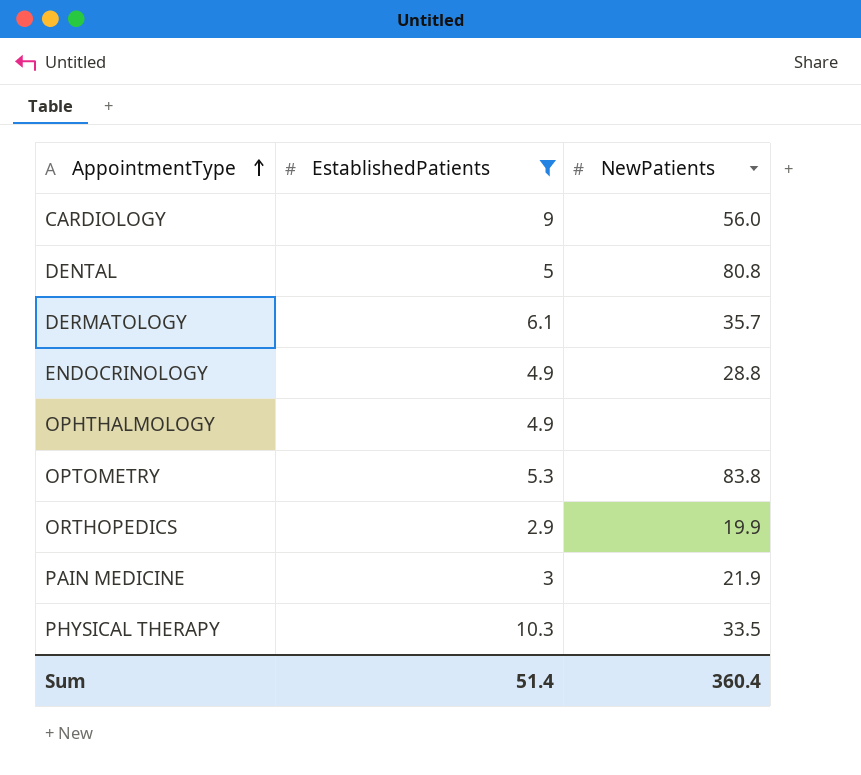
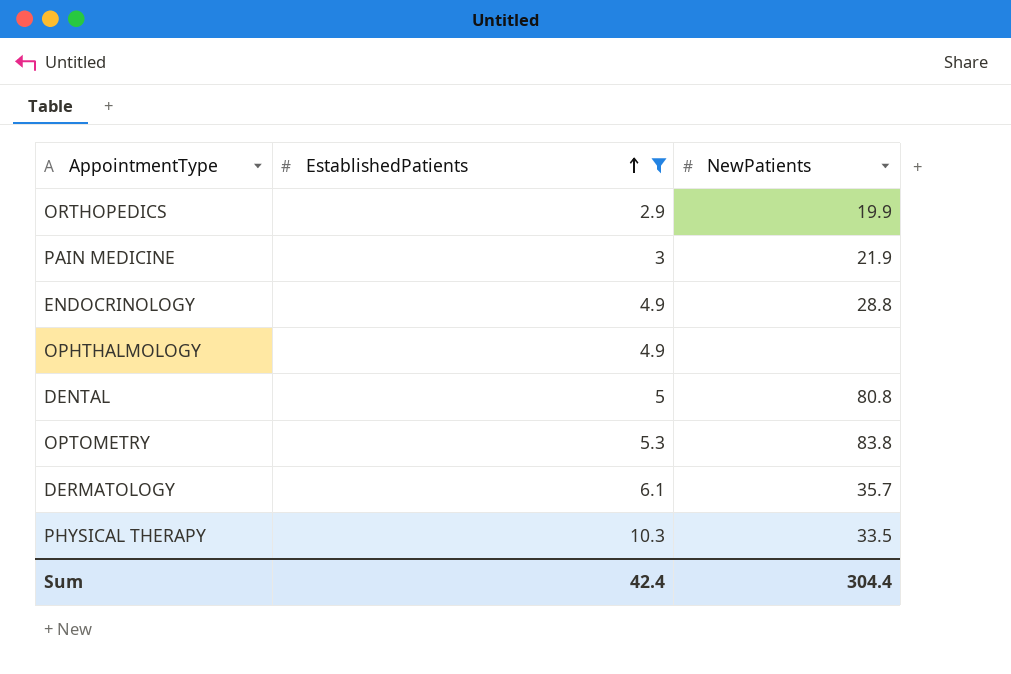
row order: AppointmentType ascending -> EstablishedPatients ascending
row CARDIOLOGY: 9 | 56.0 -> none
Sum | EstablishedPatients: 51.4 -> 42.4
Sum | NewPatients: 360.4 -> 304.4

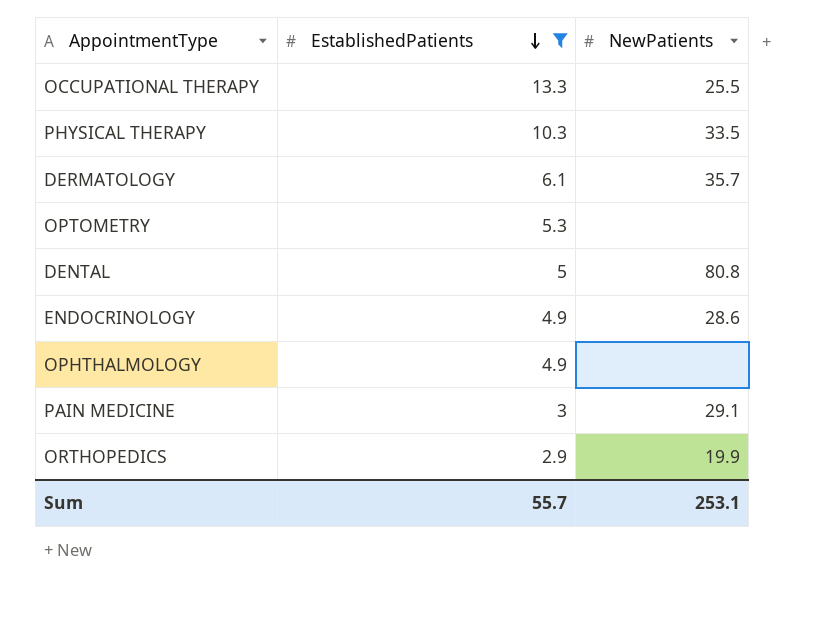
row order: EstablishedPatients ascending -> EstablishedPatients descending
row OCCUPATIONAL THERAPY: none -> 13.3 | 25.5
OPTOMETRY | NewPatients: 83.8 -> none
ENDOCRINOLOGY | NewPatients: 28.8 -> 28.6
PAIN MEDICINE | NewPatients: 21.9 -> 29.1
Sum | EstablishedPatients: 42.4 -> 55.7
Sum | NewPatients: 304.4 -> 253.1

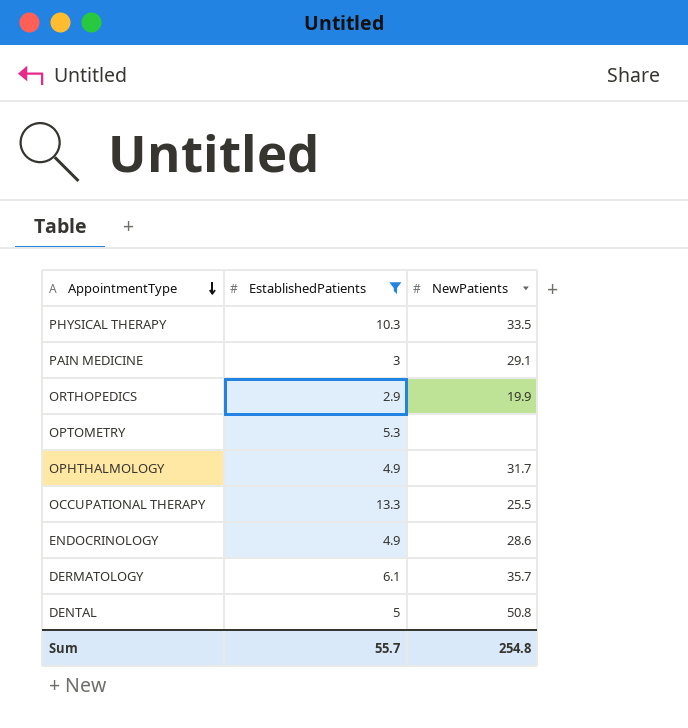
row order: EstablishedPatients descending -> AppointmentType descending
OPHTHALMOLOGY | NewPatients: none -> 31.7
DENTAL | NewPatients: 80.8 -> 50.8
Sum | NewPatients: 253.1 -> 254.8

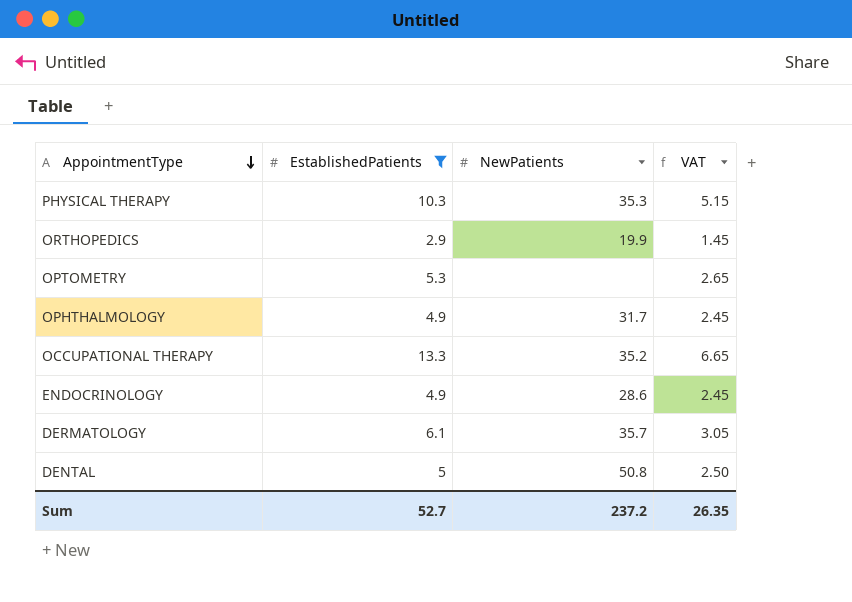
column VAT | formula: none -> [EstablishedPatients] * 0.5
row PAIN MEDICINE: 3 | 29.1 -> none
PHYSICAL THERAPY | NewPatients: 33.5 -> 35.3
OCCUPATIONAL THERAPY | NewPatients: 25.5 -> 35.2
Sum | EstablishedPatients: 55.7 -> 52.7
Sum | NewPatients: 254.8 -> 237.2

